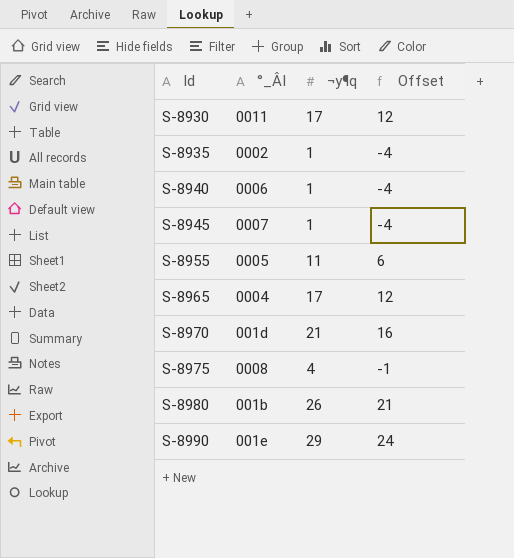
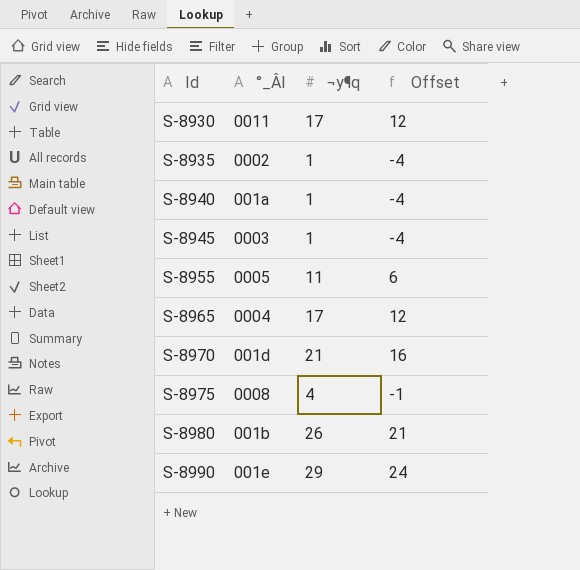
S-8940 | °_ÂI: 0006 -> 001a
S-8945 | °_ÂI: 0007 -> 0003

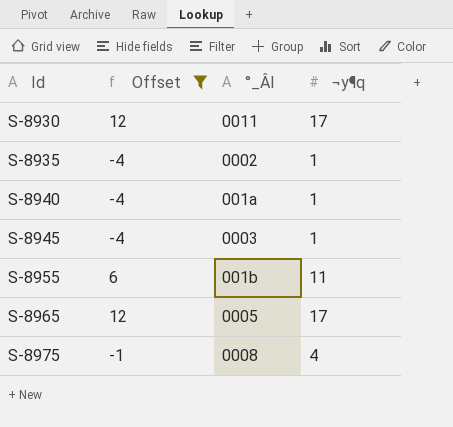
filter: none -> Offset <= 12
column Offset | position: 4 -> 2
S-8955 | °_ÂI: 0005 -> 001b
S-8965 | °_ÂI: 0004 -> 0005

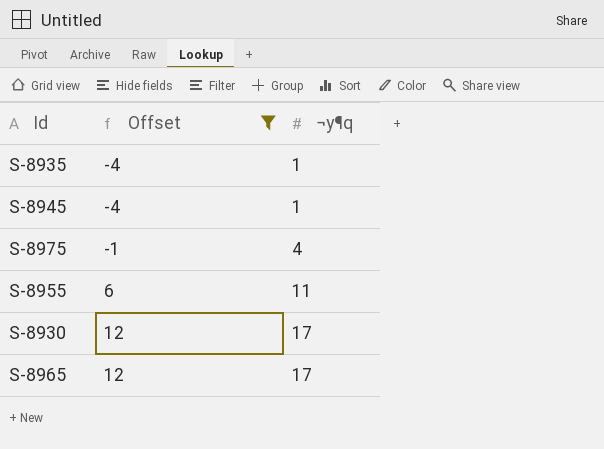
row order: Id ascending -> Offset ascending
column °_ÂI | position: 3 -> none
row S-8940: -4 | 001a | 1 -> none

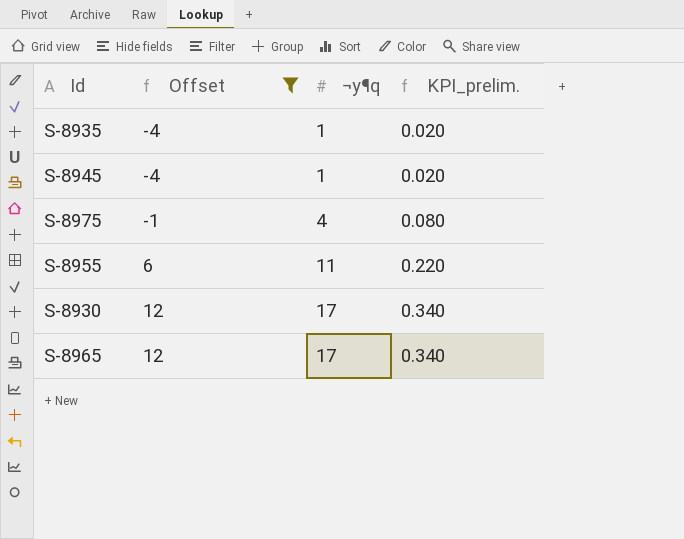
column KPI_prelim. | formula: none -> [¬y¶q] * 0.02

